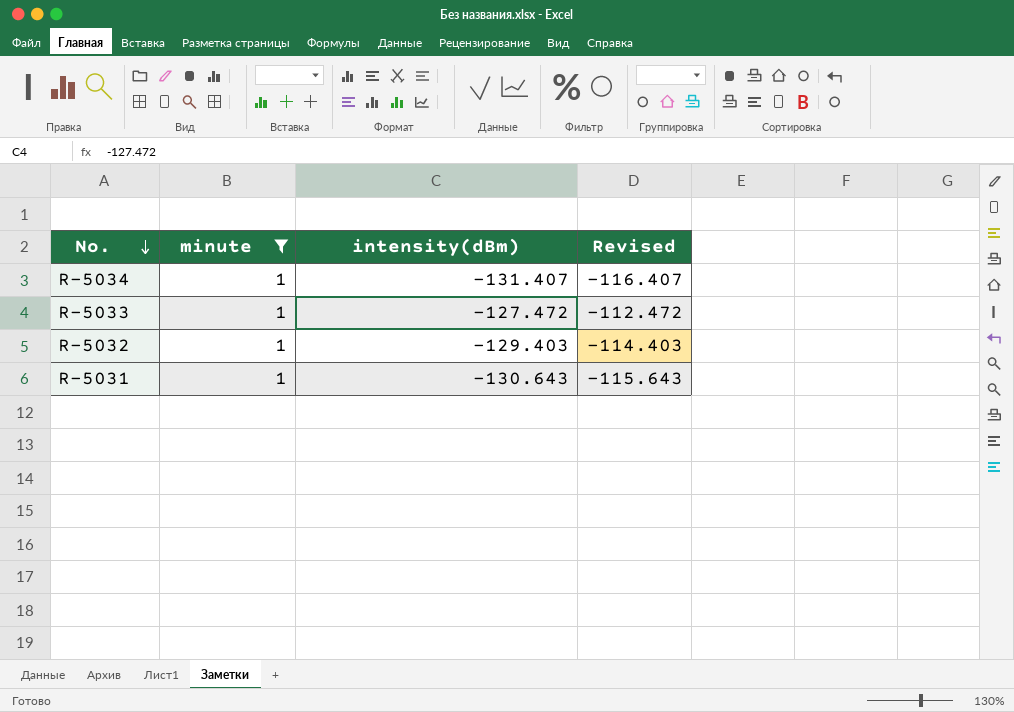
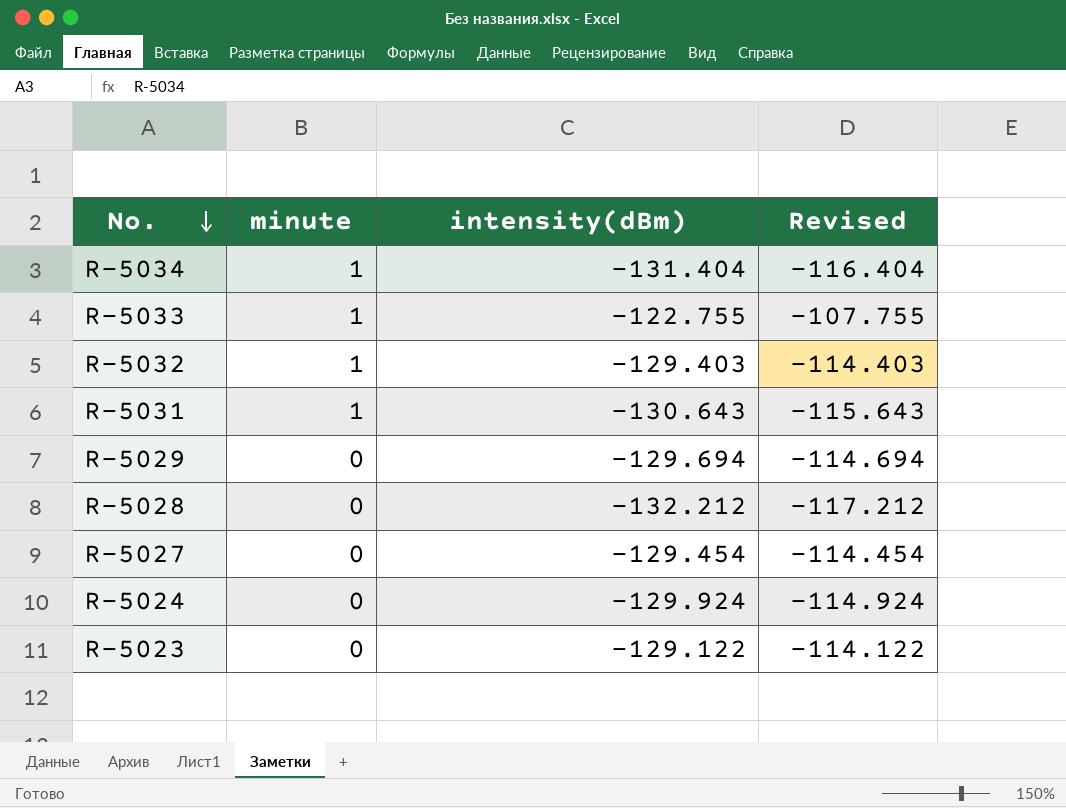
filter: minute = 1 -> none
R-5034 | intensity(dBm): -131.407 -> -131.404
R-5034 | Revised: -116.407 -> -116.404
R-5033 | intensity(dBm): -127.472 -> -122.755
R-5033 | Revised: -112.472 -> -107.755

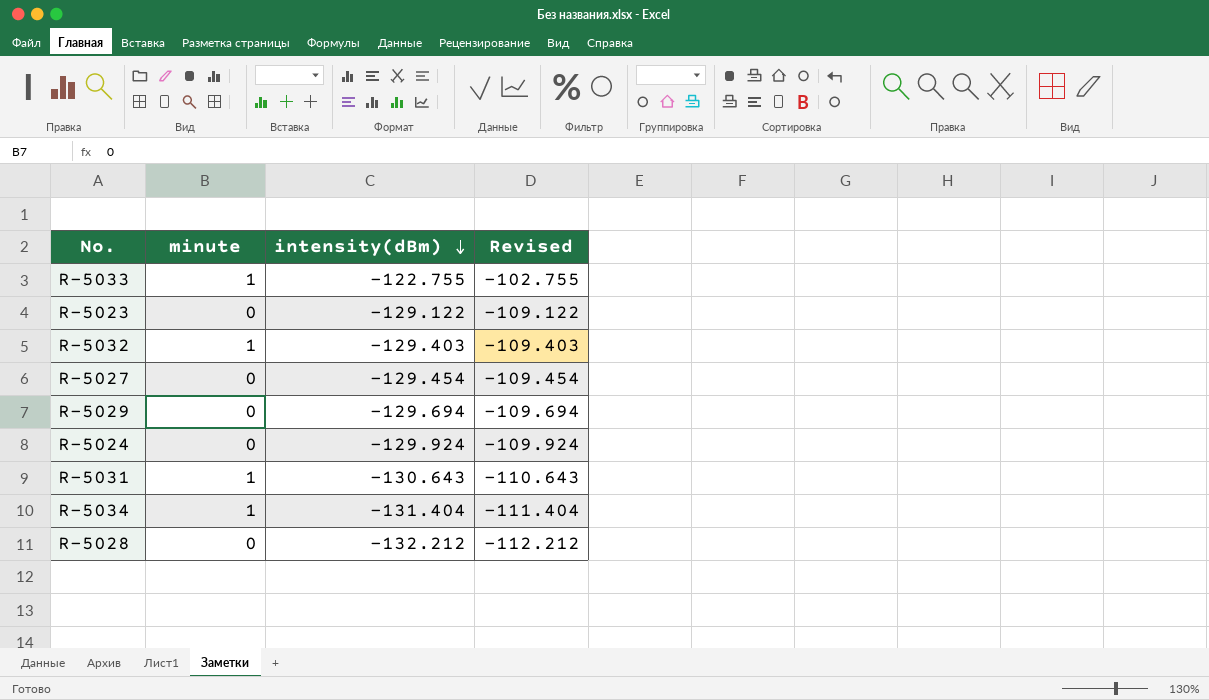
row order: No. descending -> intensity(dBm) descending
column Revised | formula: [intensity(dBm)] + 15 -> [intensity(dBm)] + 20

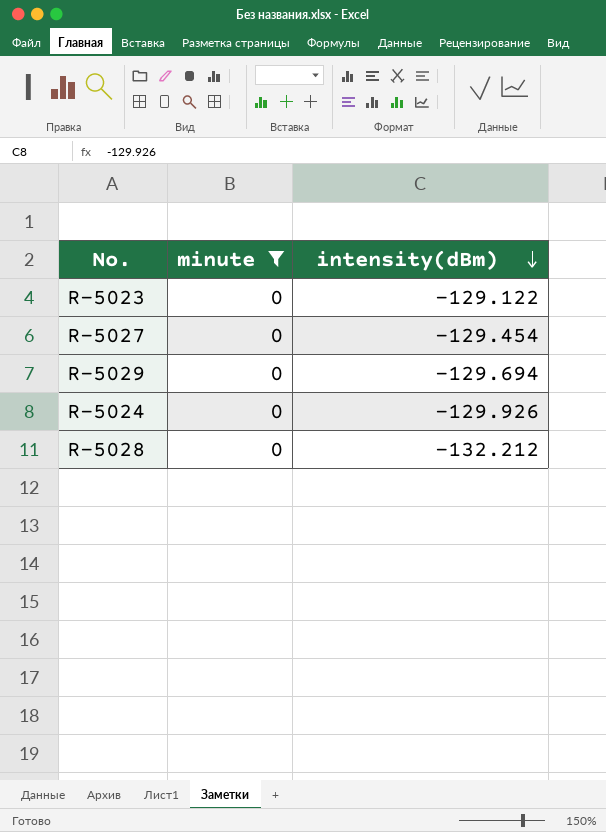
filter: none -> minute = 0
column Revised | formula: [intensity(dBm)] + 20 -> none
R-5024 | intensity(dBm): -129.924 -> -129.926

